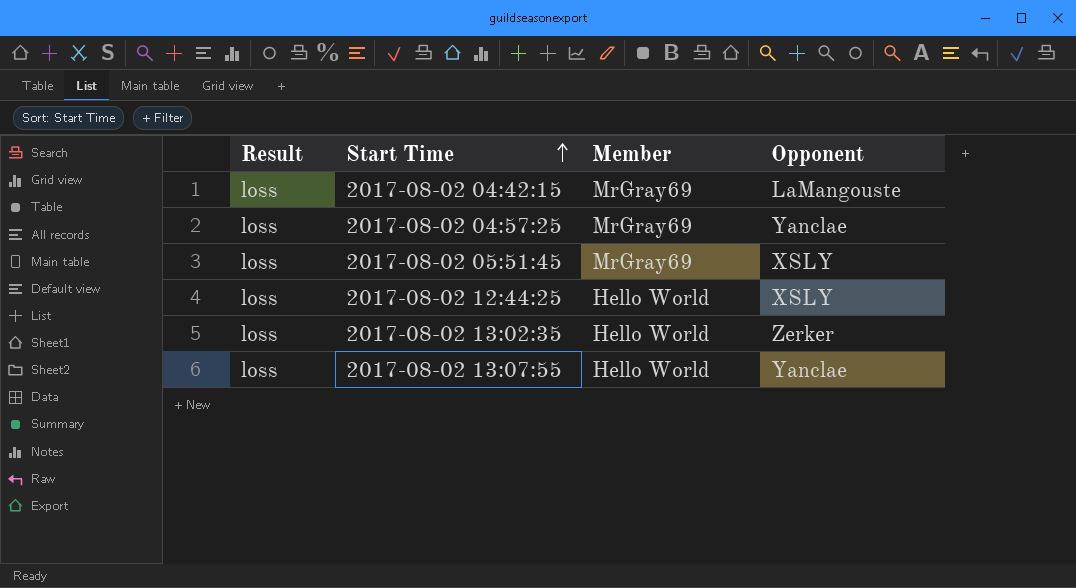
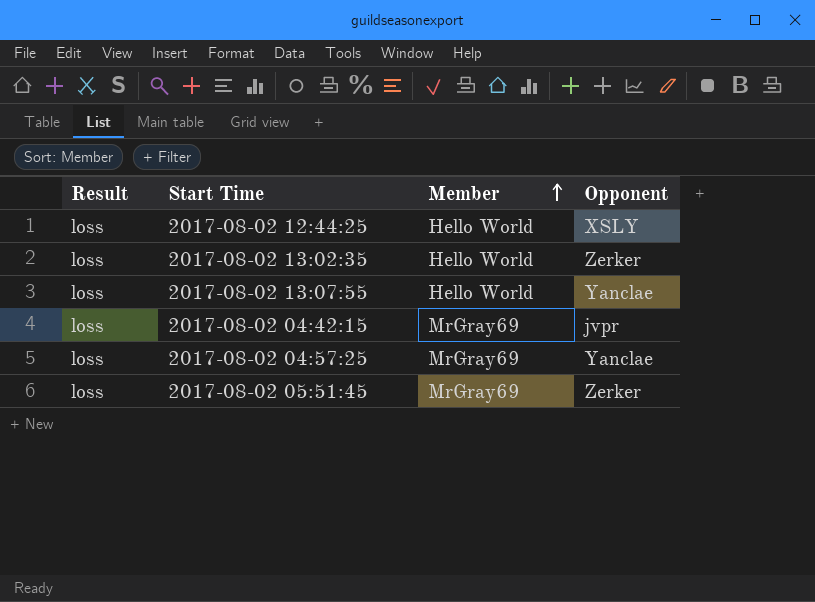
row order: Start Time ascending -> Member ascending
2017-08-02 04:42:15 | Opponent: LaMangouste -> jvpr
2017-08-02 05:51:45 | Opponent: XSLY -> Zerker

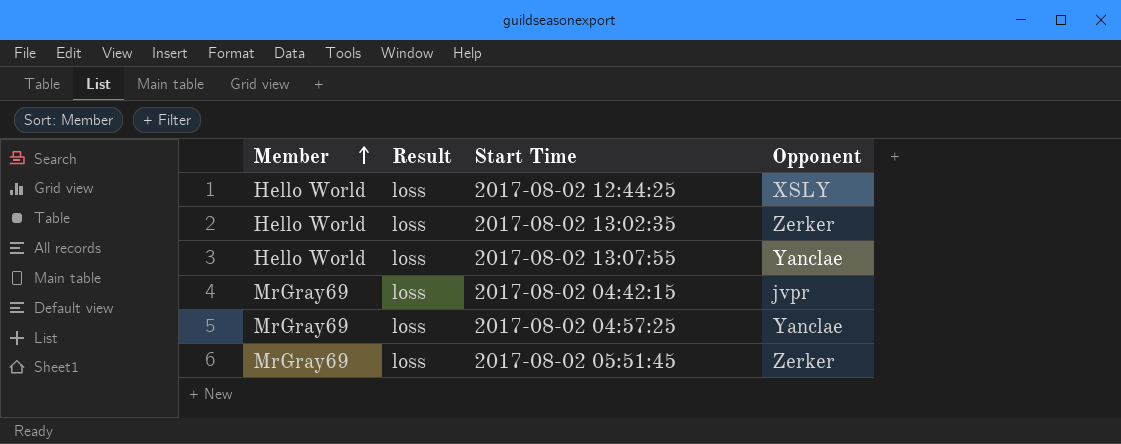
column Member | position: 3 -> 1

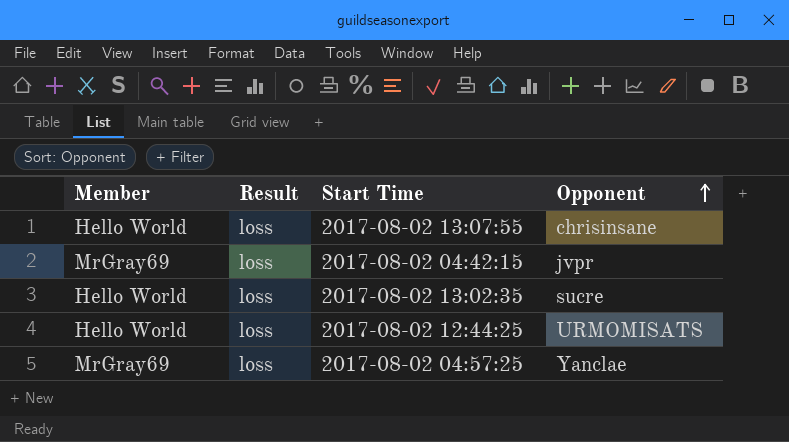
row order: Member ascending -> Opponent ascending
row 2017-08-02 05:51:45: MrGray69 | loss | Zerker -> none
2017-08-02 13:07:55 | Opponent: Yanclae -> chrisinsane
2017-08-02 13:02:35 | Opponent: Zerker -> sucre
2017-08-02 12:44:25 | Opponent: XSLY -> URMOMISATS

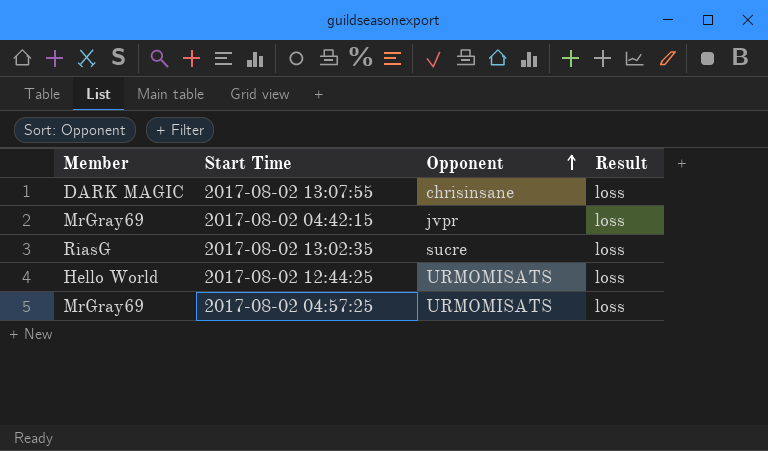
column Result | position: 2 -> 4
2017-08-02 13:07:55 | Member: Hello World -> DARK MAGIC
2017-08-02 13:02:35 | Member: Hello World -> RiasG
2017-08-02 04:57:25 | Opponent: Yanclae -> URMOMISATS

